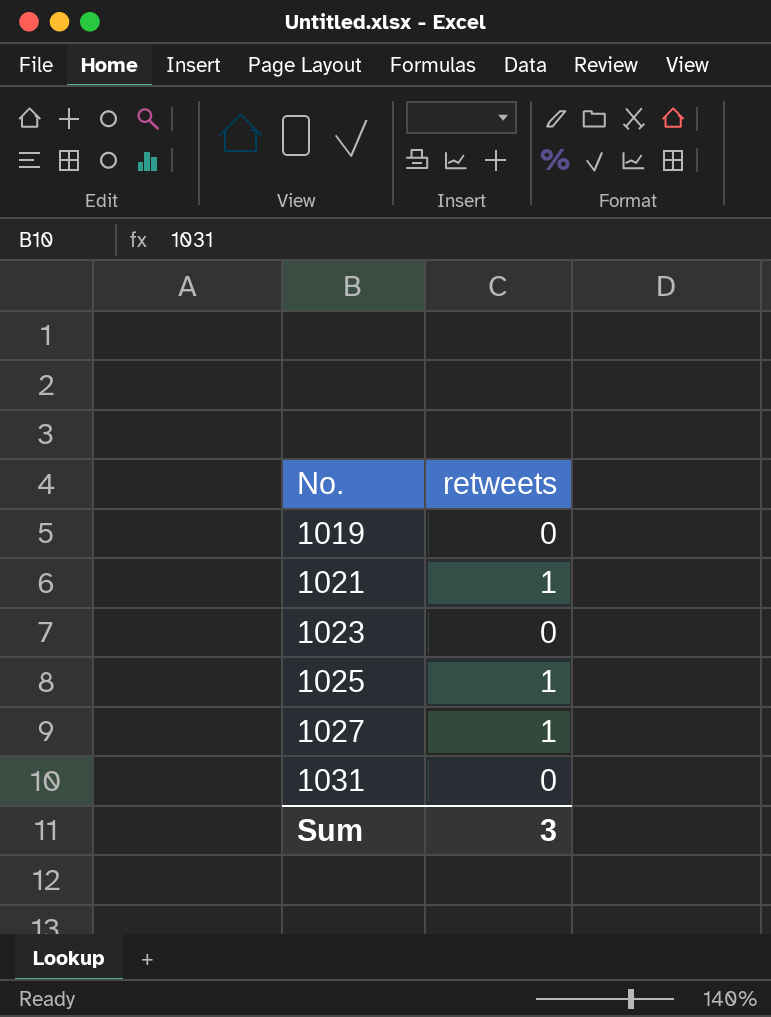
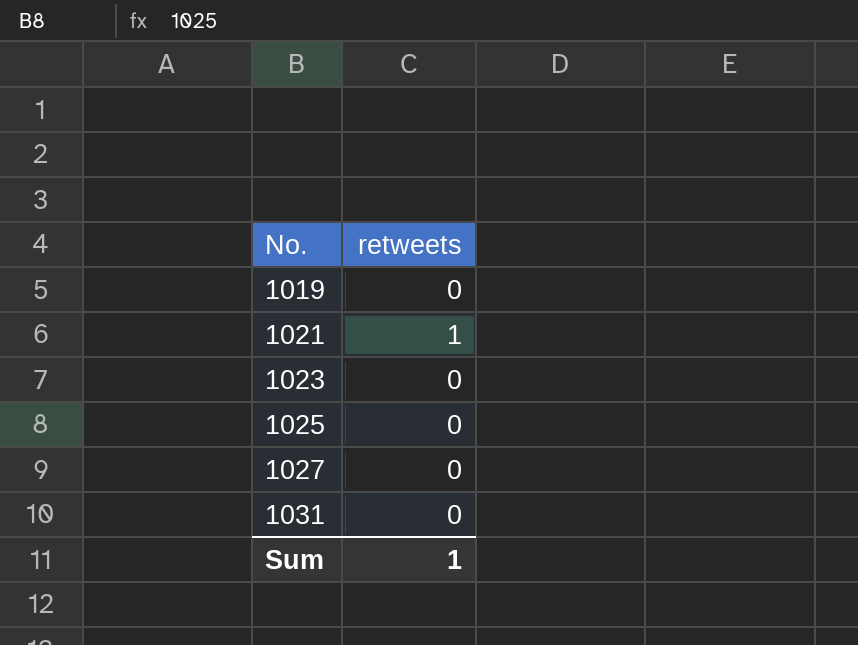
1025 | retweets: 1 -> 0
1027 | retweets: 1 -> 0
Sum | retweets: 3 -> 1

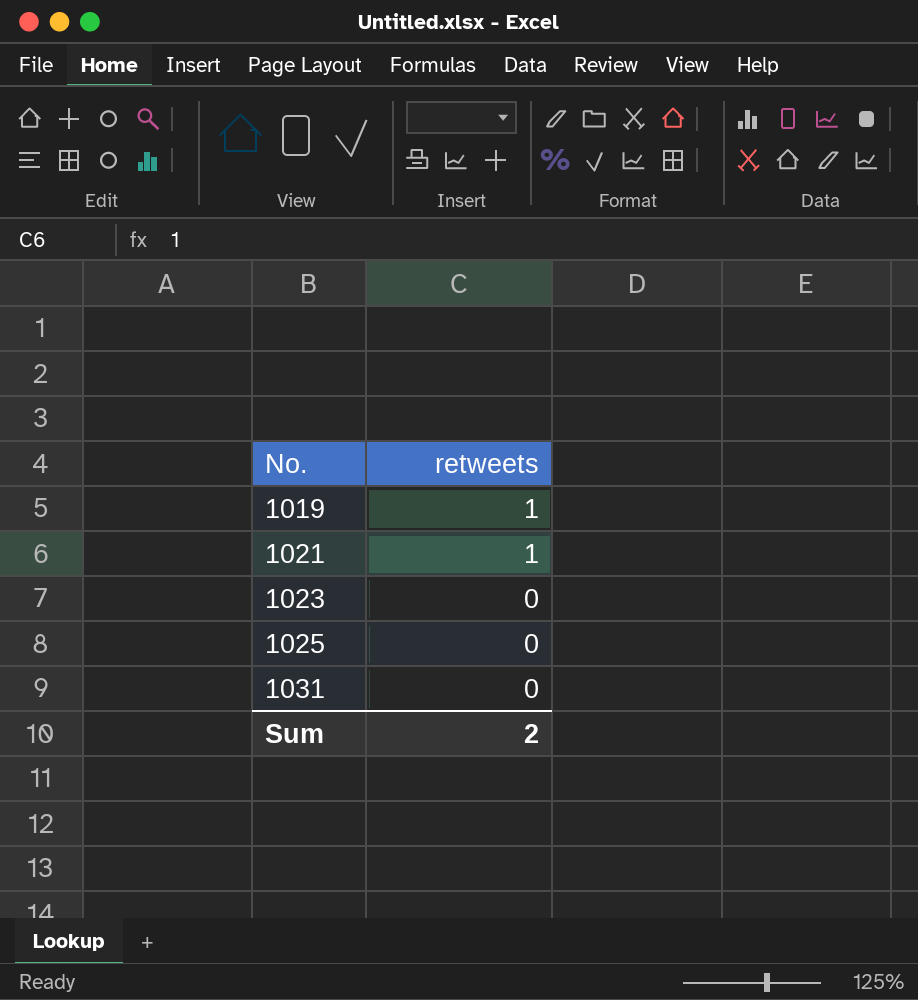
row 1027: 0 -> none
1019 | retweets: 0 -> 1
Sum | retweets: 1 -> 2

